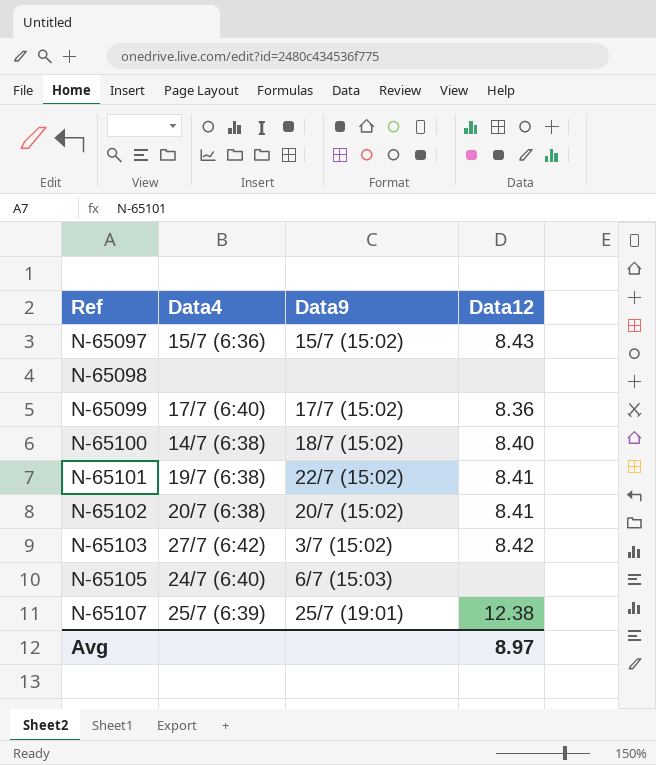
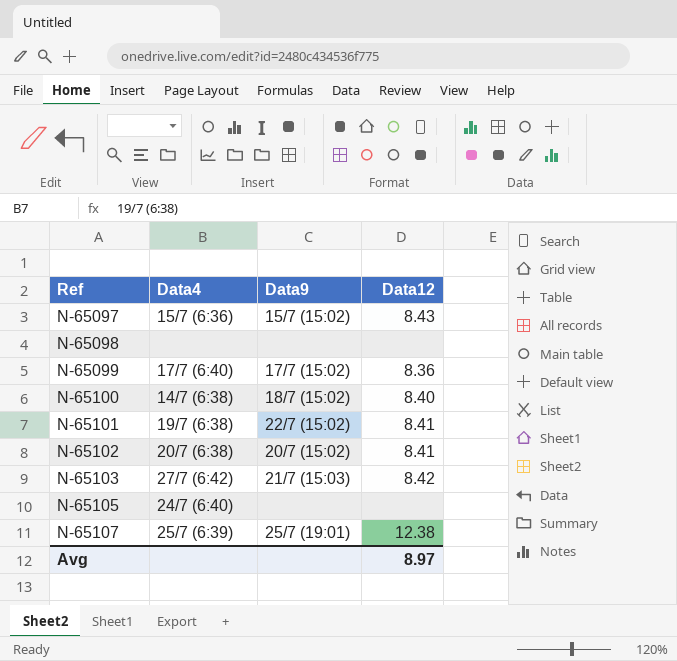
N-65103 | Data9: 3/7 (15:02) -> 21/7 (15:03)
N-65105 | Data9: 6/7 (15:03) -> none

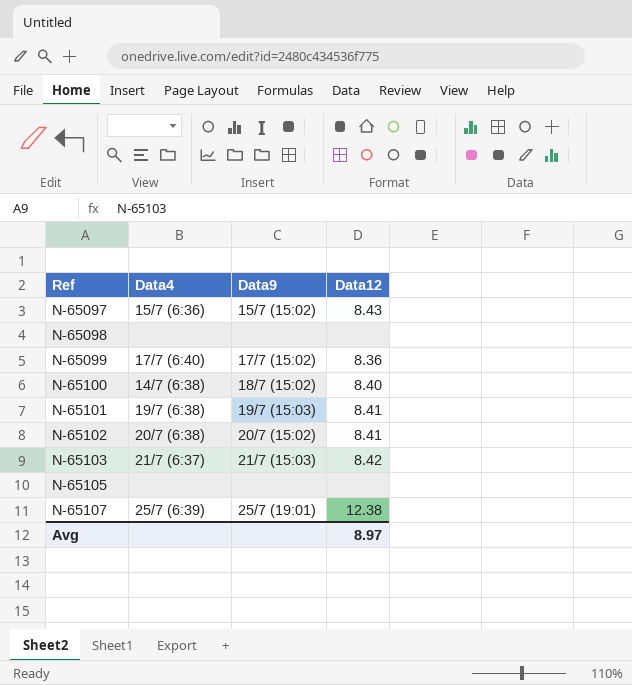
N-65101 | Data9: 22/7 (15:02) -> 19/7 (15:03)
N-65103 | Data4: 27/7 (6:42) -> 21/7 (6:37)
N-65105 | Data4: 24/7 (6:40) -> none

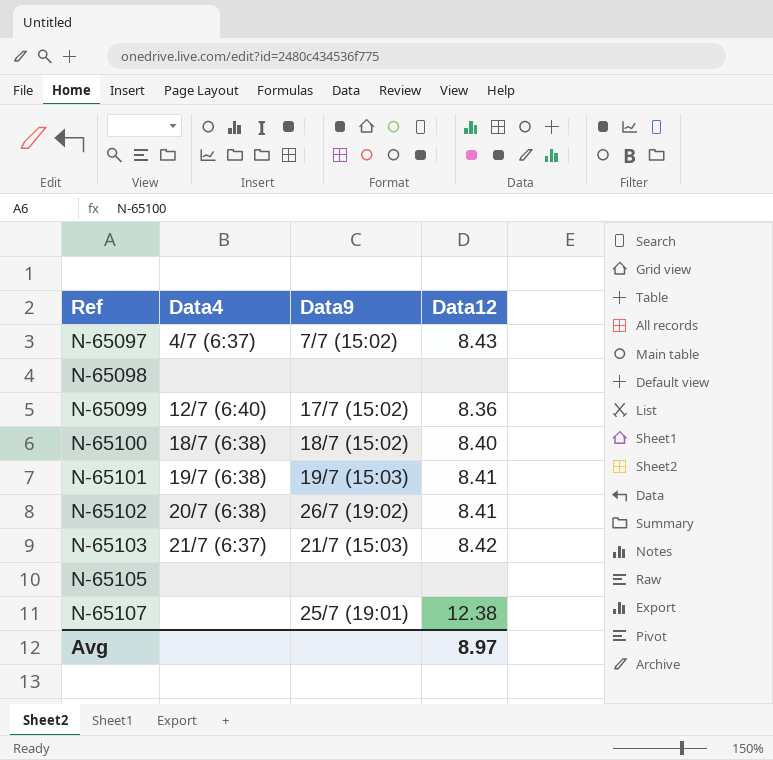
N-65097 | Data4: 15/7 (6:36) -> 4/7 (6:37)
N-65097 | Data9: 15/7 (15:02) -> 7/7 (15:02)
N-65099 | Data4: 17/7 (6:40) -> 12/7 (6:40)
N-65100 | Data4: 14/7 (6:38) -> 18/7 (6:38)
N-65102 | Data9: 20/7 (15:02) -> 26/7 (19:02)
N-65107 | Data4: 25/7 (6:39) -> none

